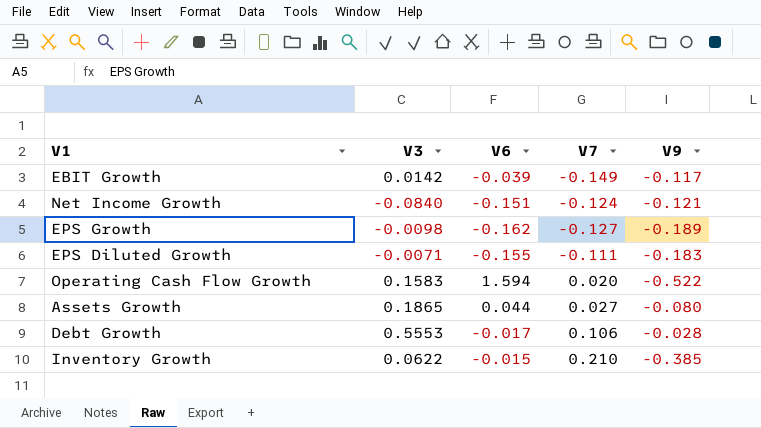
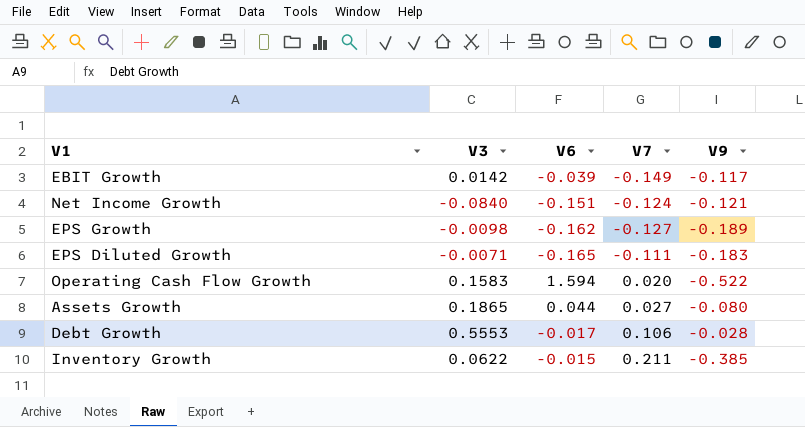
EPS Diluted Growth | V6: -0.155 -> -0.165
Inventory Growth | V7: 0.210 -> 0.211

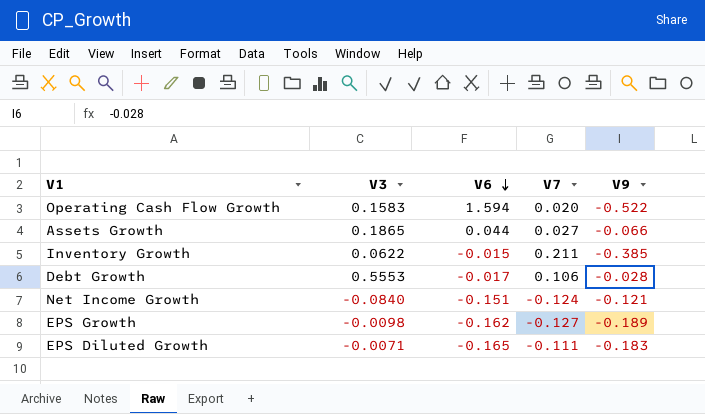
row order: none -> V6 descending
row EBIT Growth: 0.0142 | -0.039 | -0.149 | -0.117 -> none
Assets Growth | V9: -0.080 -> -0.066

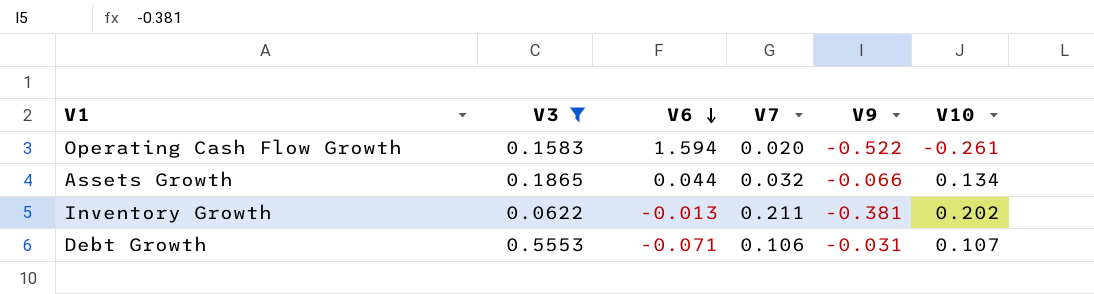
filter: none -> V3 >= 0.0622
column V10 | position: none -> 6
Assets Growth | V7: 0.027 -> 0.032
Inventory Growth | V6: -0.015 -> -0.013
Inventory Growth | V9: -0.385 -> -0.381
Debt Growth | V6: -0.017 -> -0.071
Debt Growth | V9: -0.028 -> -0.031

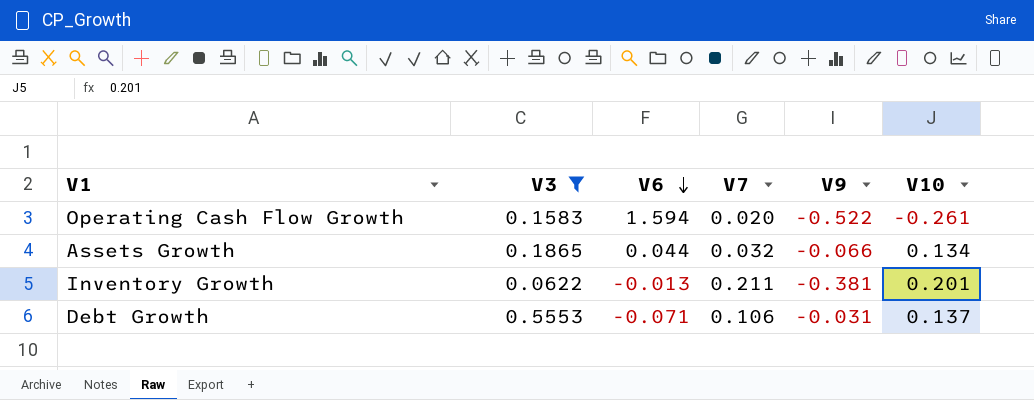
Inventory Growth | V10: 0.202 -> 0.201
Debt Growth | V10: 0.107 -> 0.137

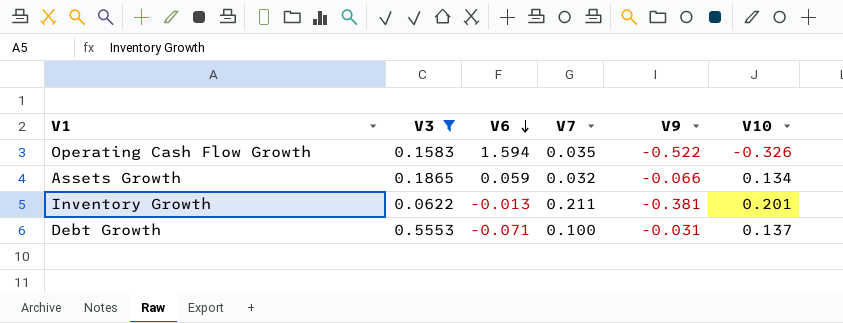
Operating Cash Flow Growth | V7: 0.020 -> 0.035
Operating Cash Flow Growth | V10: -0.261 -> -0.326
Assets Growth | V6: 0.044 -> 0.059
Debt Growth | V7: 0.106 -> 0.100

